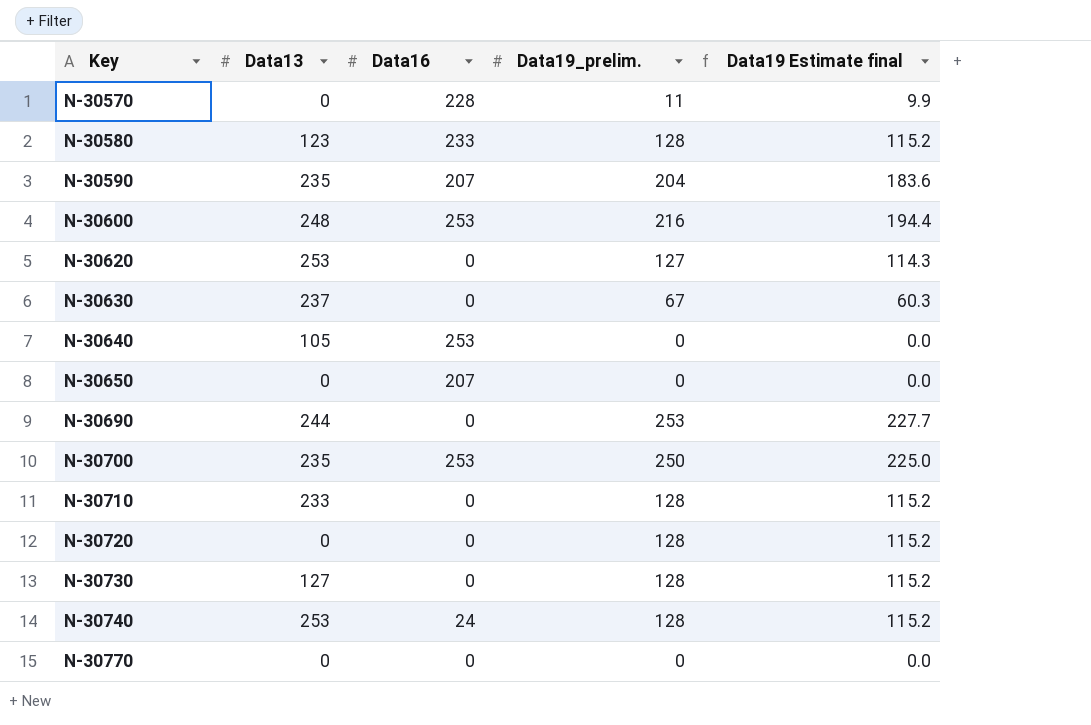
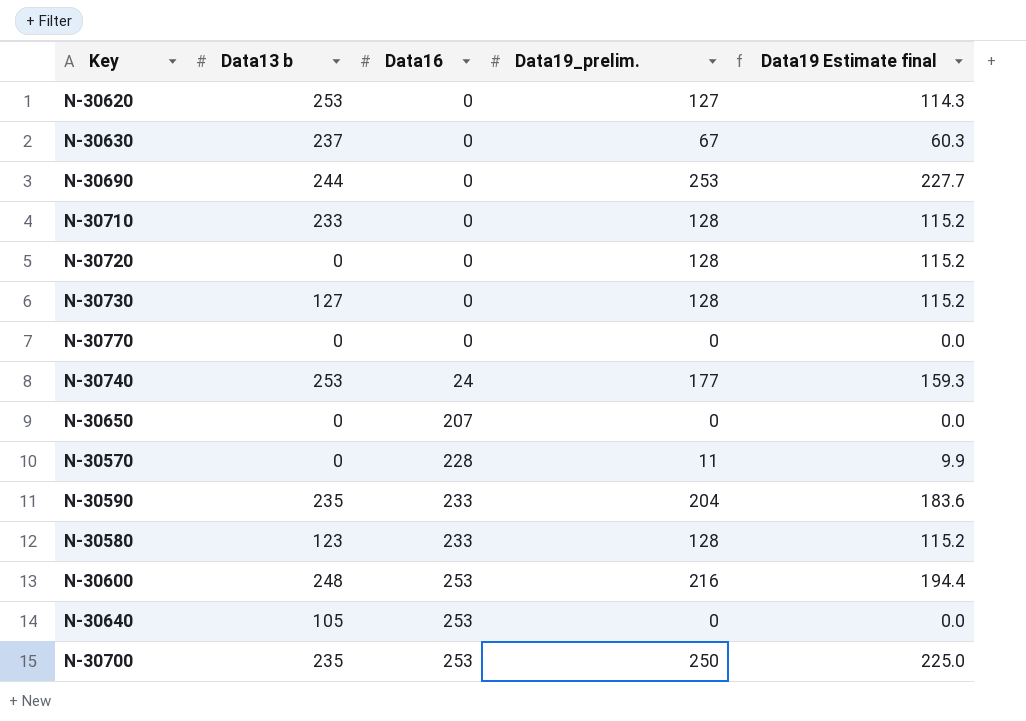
row order: Key ascending -> Data16 ascending
column name: Data13 -> Data13 b
N-30740 | Data19_prelim.: 128 -> 177
N-30740 | Data19 Estimate final: 115.2 -> 159.3
N-30590 | Data16: 207 -> 233

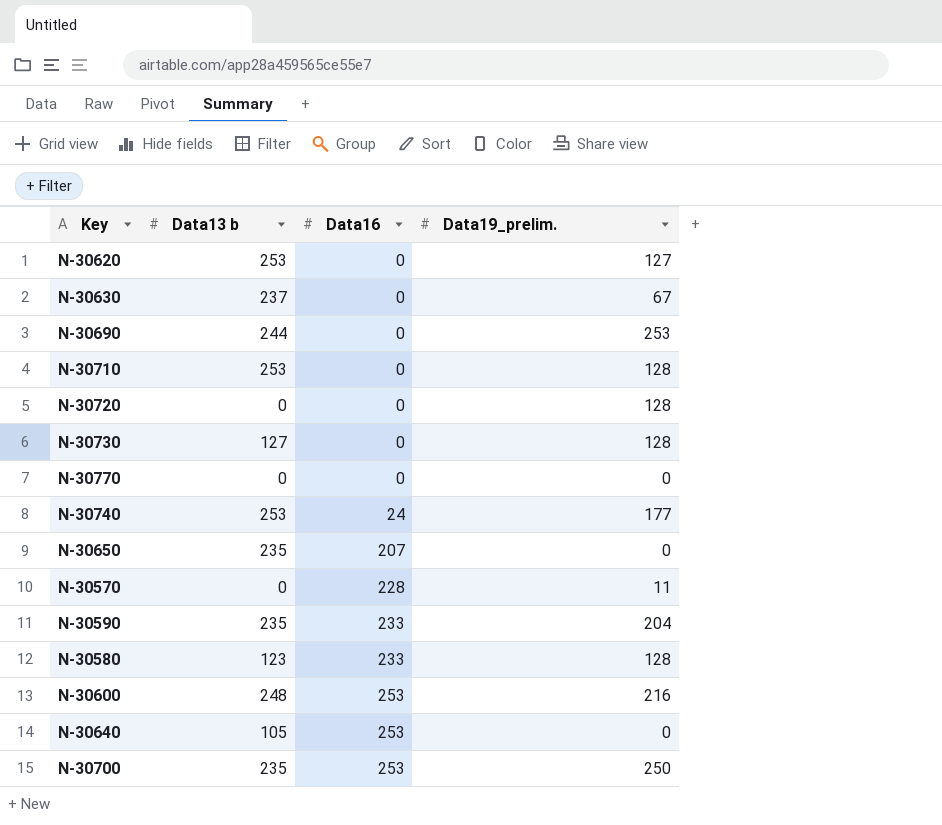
column Data19 Estimate final | formula: [Data19_prelim.] * 0.9 -> none
N-30710 | Data13 b: 233 -> 253
N-30650 | Data13 b: 0 -> 235

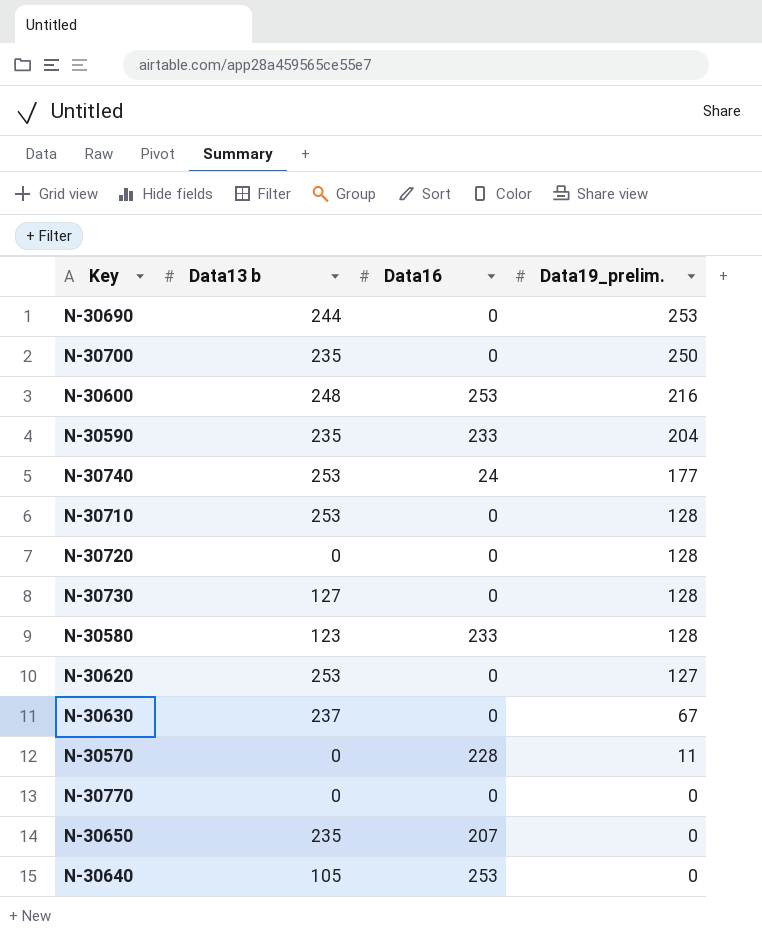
row order: Data16 ascending -> Data19_prelim. descending
N-30700 | Data16: 253 -> 0

